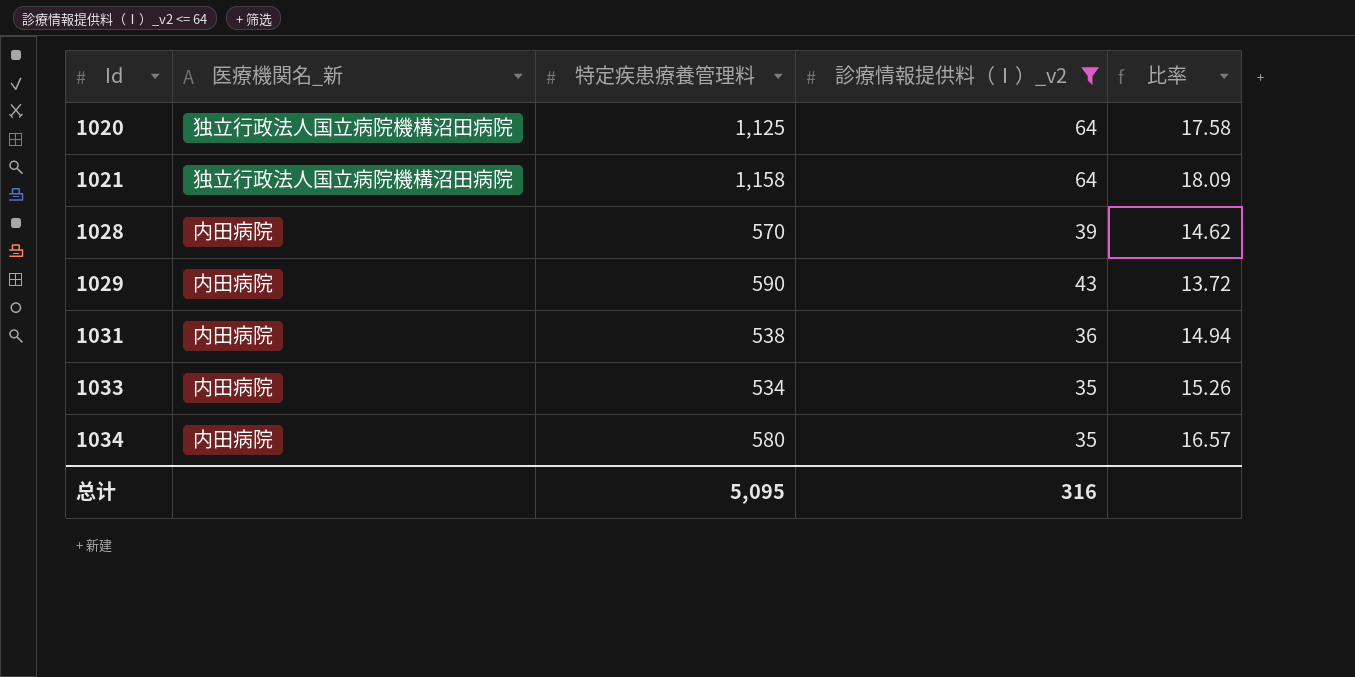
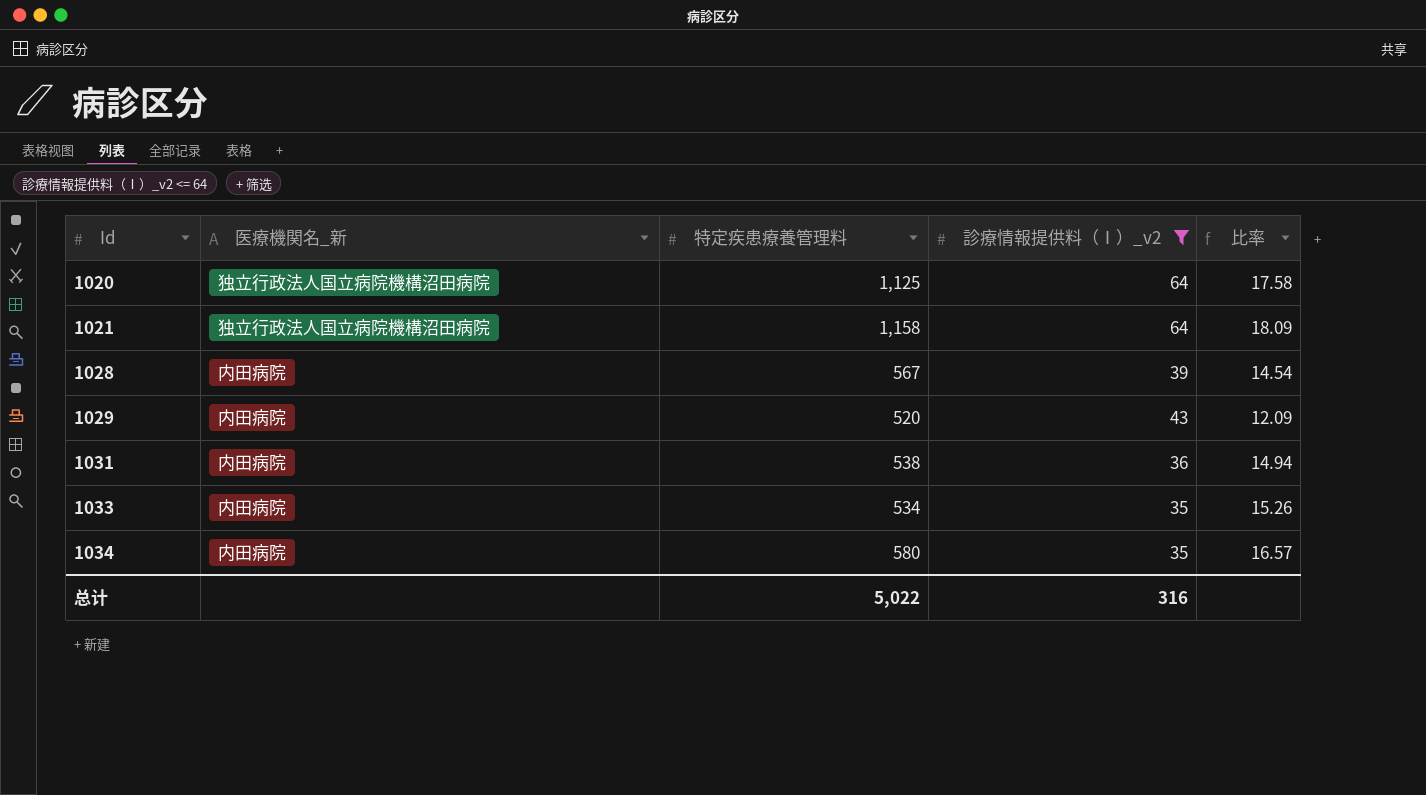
1028 | 特定疾患療養管理料: 570 -> 567
1028 | 比率: 14.62 -> 14.54
1029 | 特定疾患療養管理料: 590 -> 520
1029 | 比率: 13.72 -> 12.09
总计 | 特定疾患療養管理料: 5,095 -> 5,022

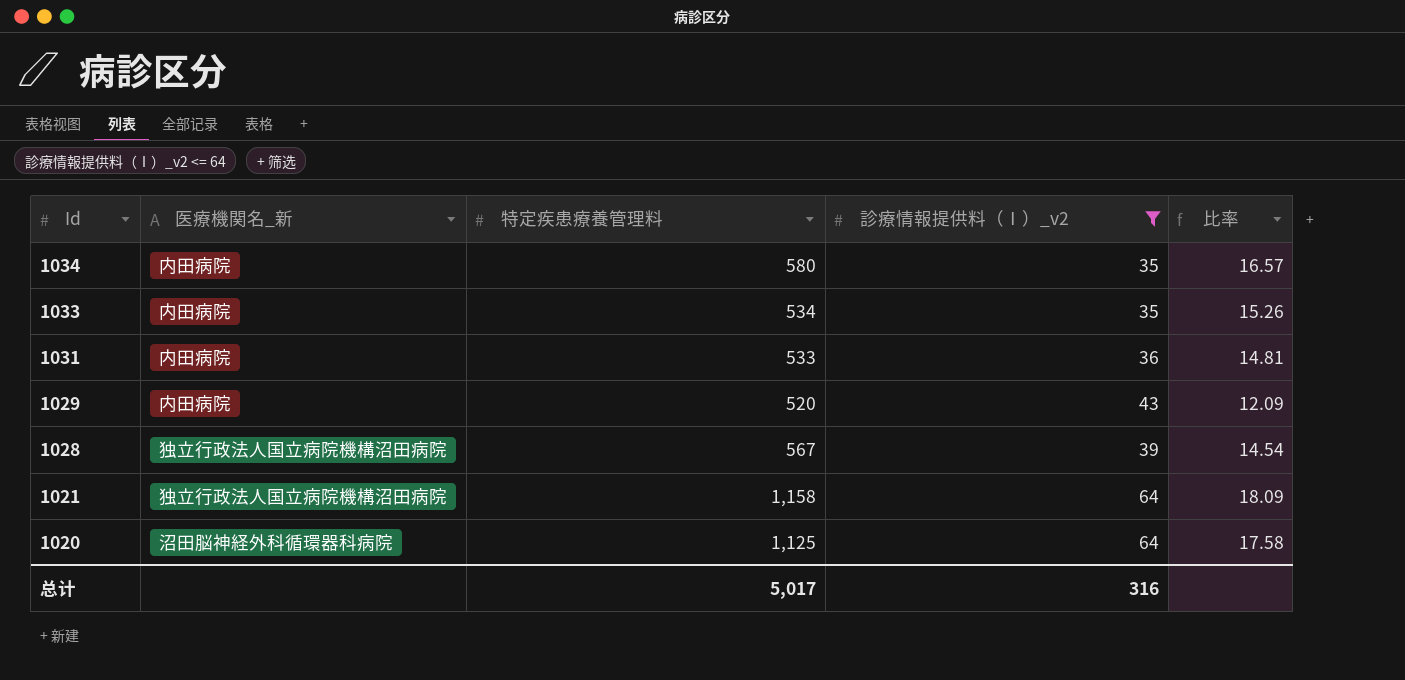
row order: Id ascending -> Id descending
1031 | 特定疾患療養管理料: 538 -> 533
1031 | 比率: 14.94 -> 14.81
1028 | 医療機関名_新: 内田病院 -> 独立行政法人国立病院機構沼田病院
1020 | 医療機関名_新: 独立行政法人国立病院機構沼田病院 -> 沼田脳神経外科循環器科病院
总计 | 特定疾患療養管理料: 5,022 -> 5,017

